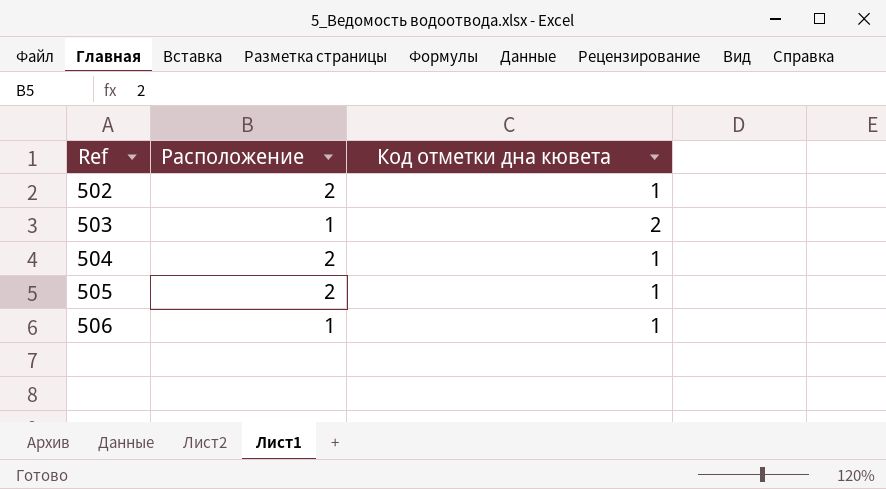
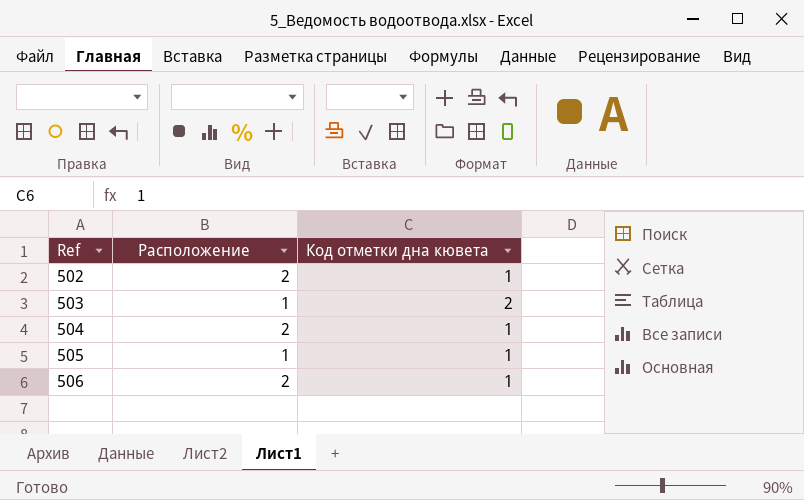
505 | Расположение: 2 -> 1
506 | Расположение: 1 -> 2

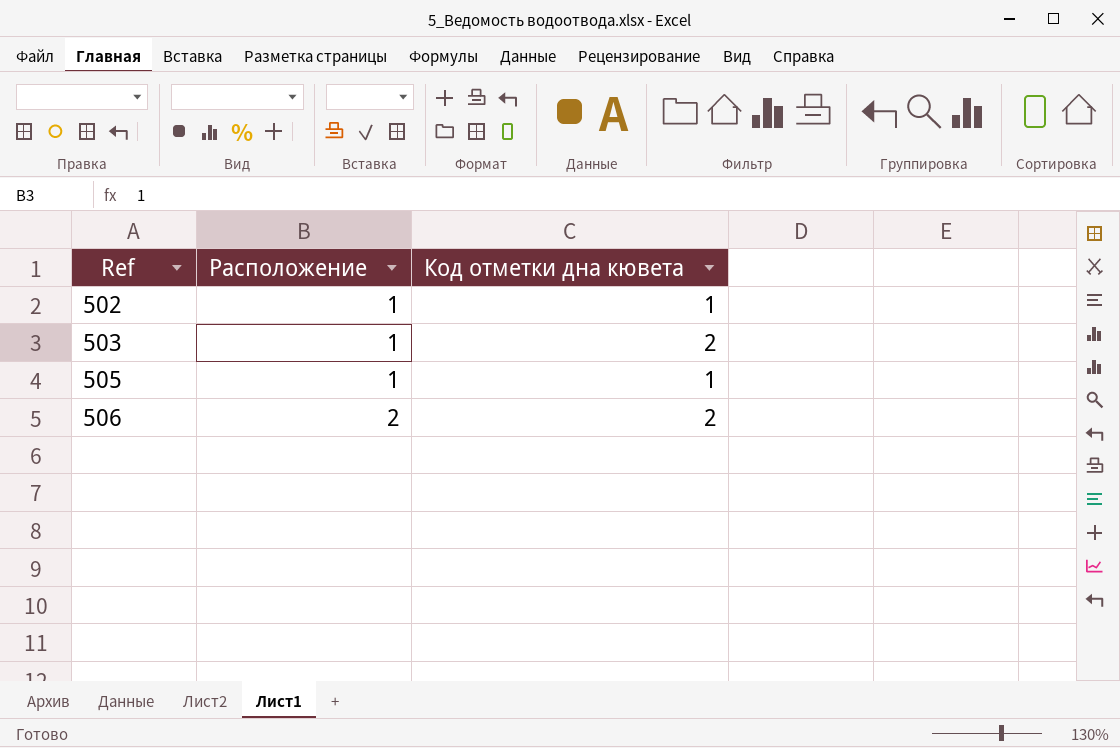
row 504: 2 | 1 -> none
502 | Расположение: 2 -> 1
506 | Код отметки дна кювета: 1 -> 2

